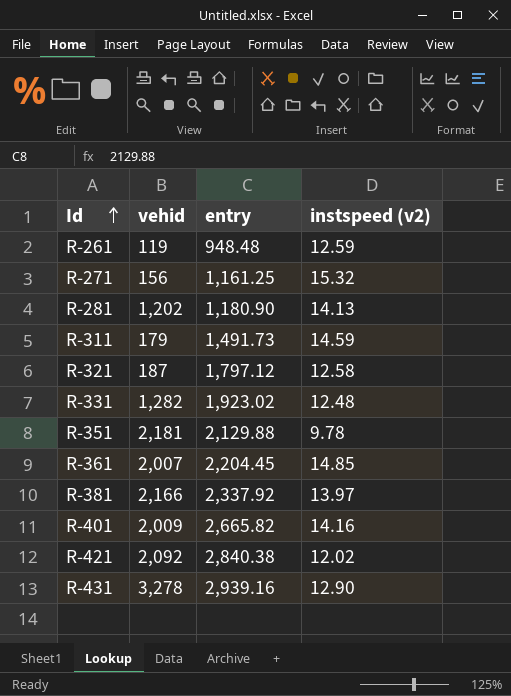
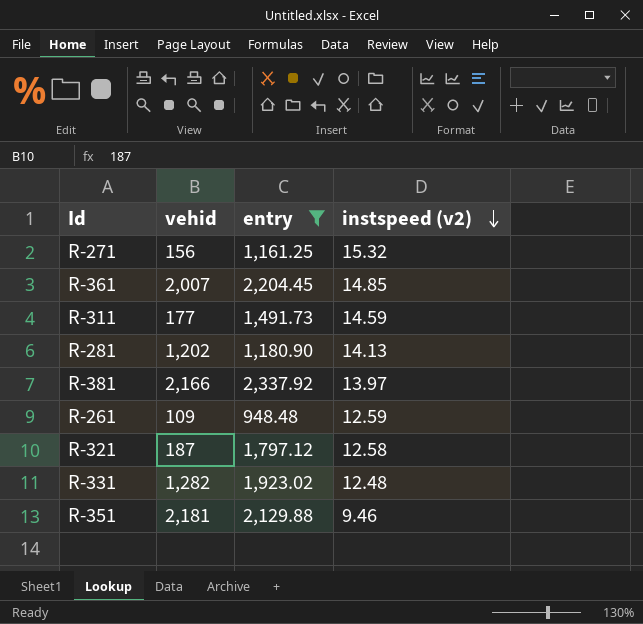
filter: none -> entry <= 2,337.92
row order: Id ascending -> instspeed (v2) descending
R-311 | vehid: 179 -> 177
R-261 | vehid: 119 -> 109
R-351 | instspeed (v2): 9.78 -> 9.46

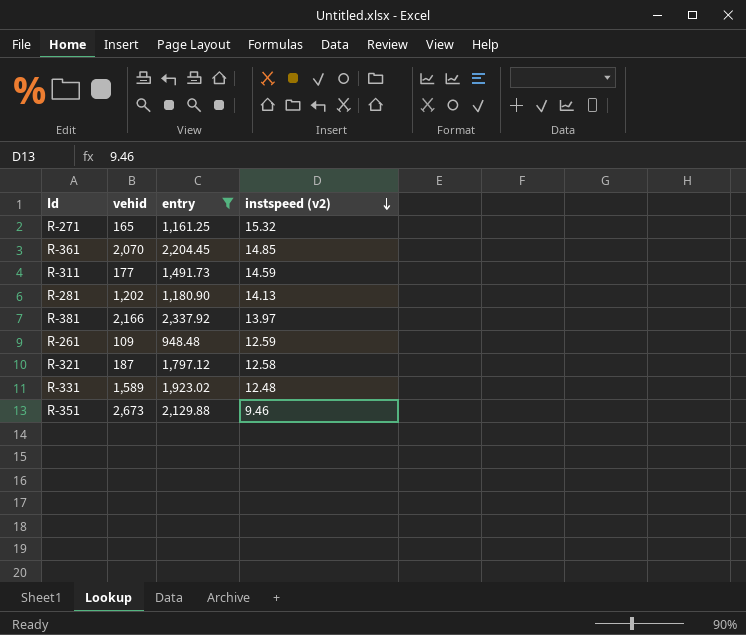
R-271 | vehid: 156 -> 165
R-361 | vehid: 2,007 -> 2,070
R-331 | vehid: 1,282 -> 1,589
R-351 | vehid: 2,181 -> 2,673

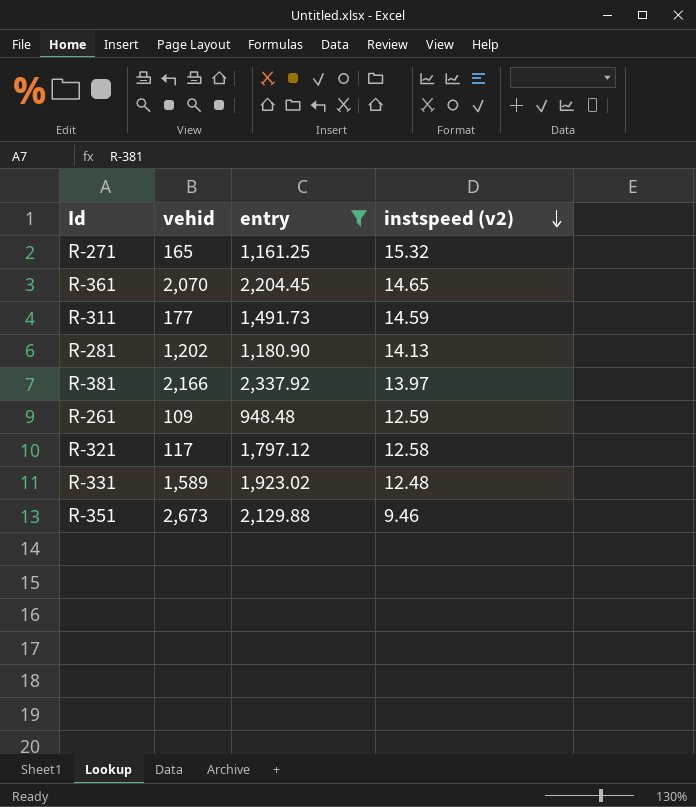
R-361 | instspeed (v2): 14.85 -> 14.65
R-321 | vehid: 187 -> 117

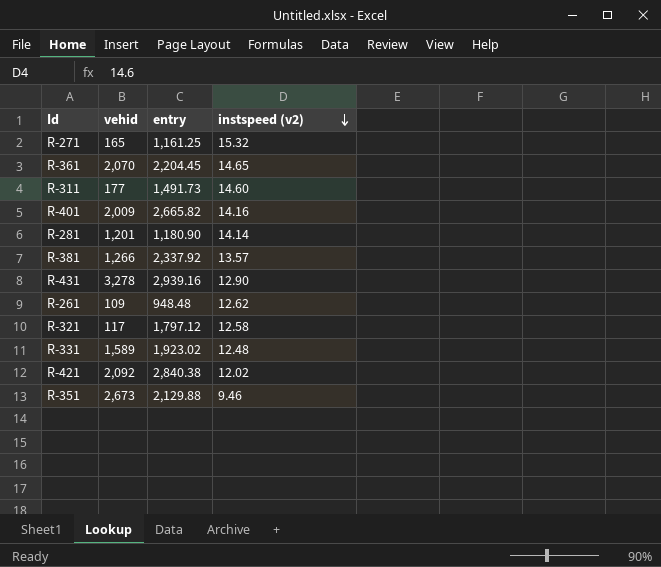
filter: entry <= 2,337.92 -> none
R-311 | instspeed (v2): 14.59 -> 14.60
R-281 | vehid: 1,202 -> 1,201
R-281 | instspeed (v2): 14.13 -> 14.14
R-381 | vehid: 2,166 -> 1,266
R-381 | instspeed (v2): 13.97 -> 13.57
R-261 | instspeed (v2): 12.59 -> 12.62

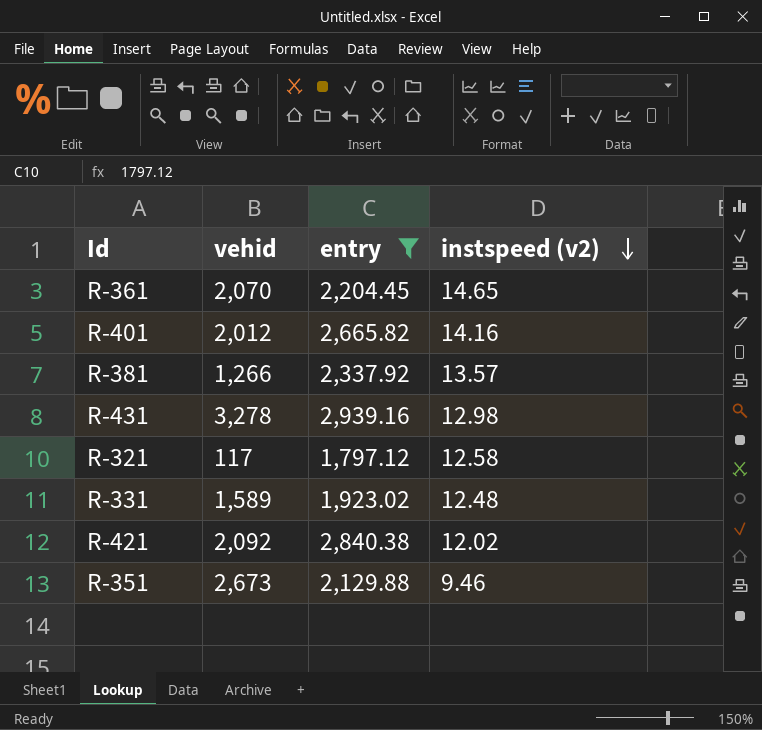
filter: none -> entry >= 1,797.12
R-401 | vehid: 2,009 -> 2,012
R-431 | instspeed (v2): 12.90 -> 12.98

